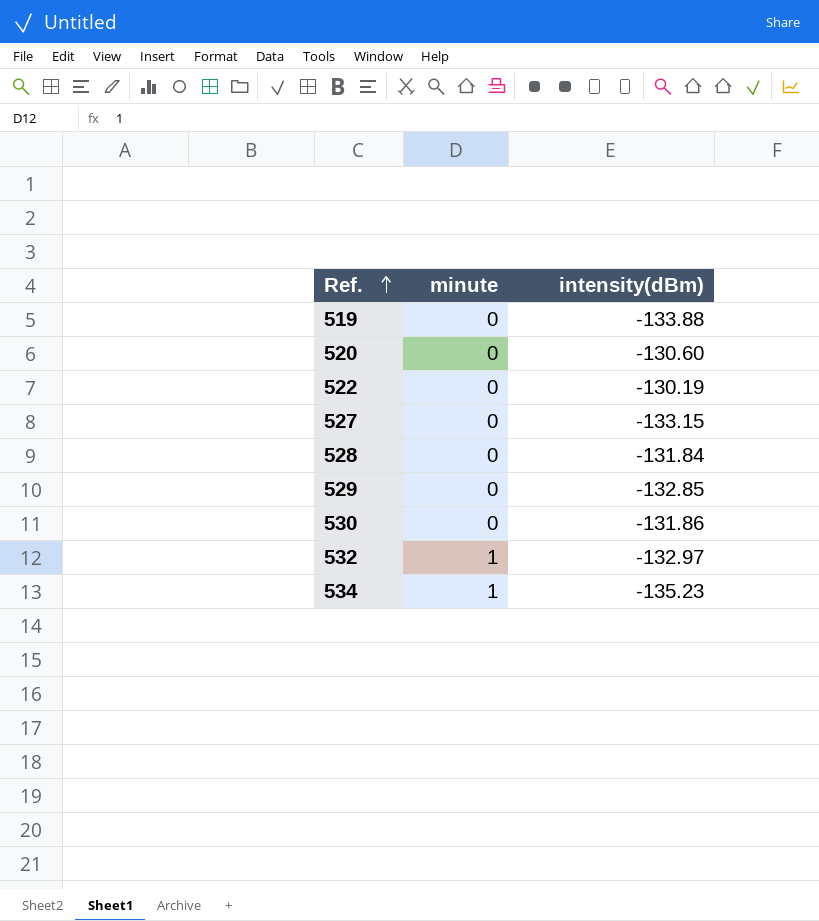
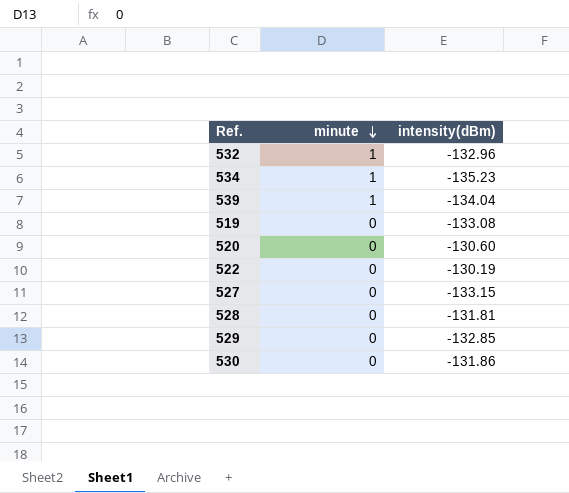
row order: Ref. ascending -> minute descending
532 | intensity(dBm): -132.97 -> -132.96
row 539: none -> 1 | -134.04
519 | intensity(dBm): -133.88 -> -133.08
528 | intensity(dBm): -131.84 -> -131.81

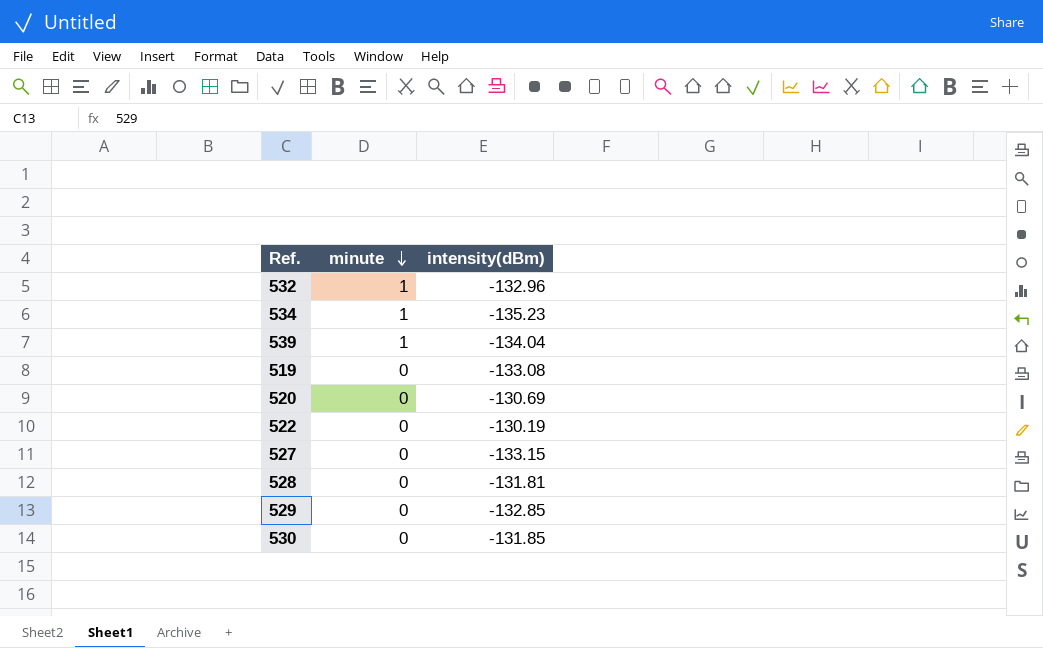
520 | intensity(dBm): -130.60 -> -130.69
530 | intensity(dBm): -131.86 -> -131.85

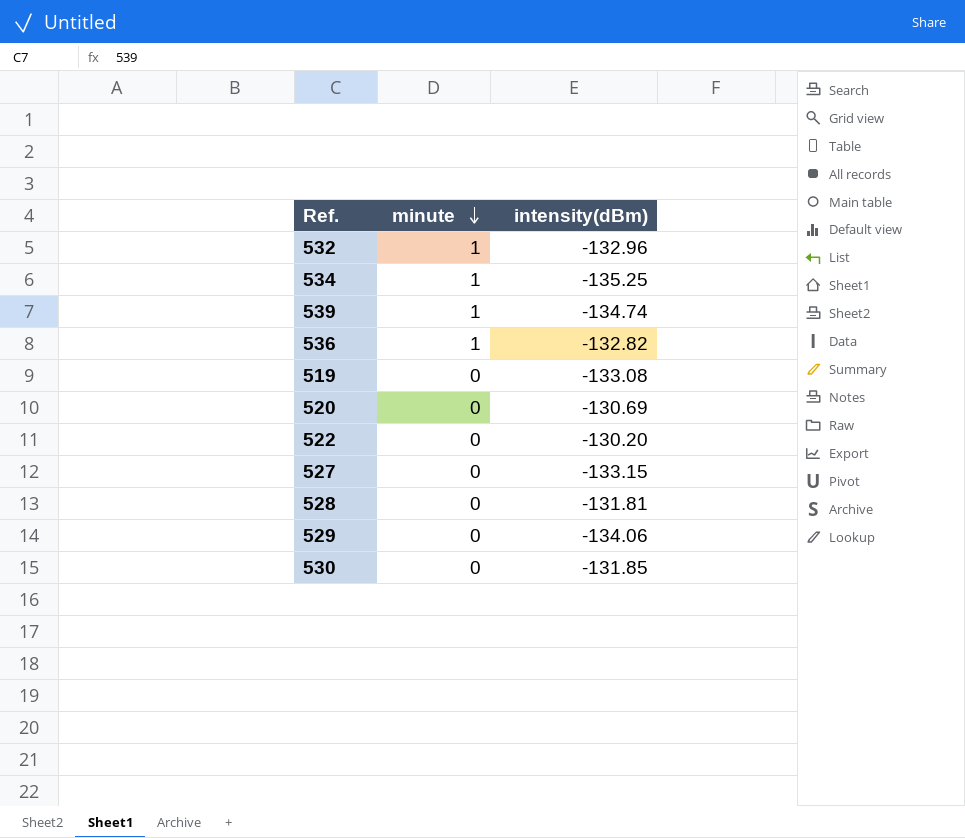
534 | intensity(dBm): -135.23 -> -135.25
539 | intensity(dBm): -134.04 -> -134.74
row 536: none -> 1 | -132.82
522 | intensity(dBm): -130.19 -> -130.20
529 | intensity(dBm): -132.85 -> -134.06

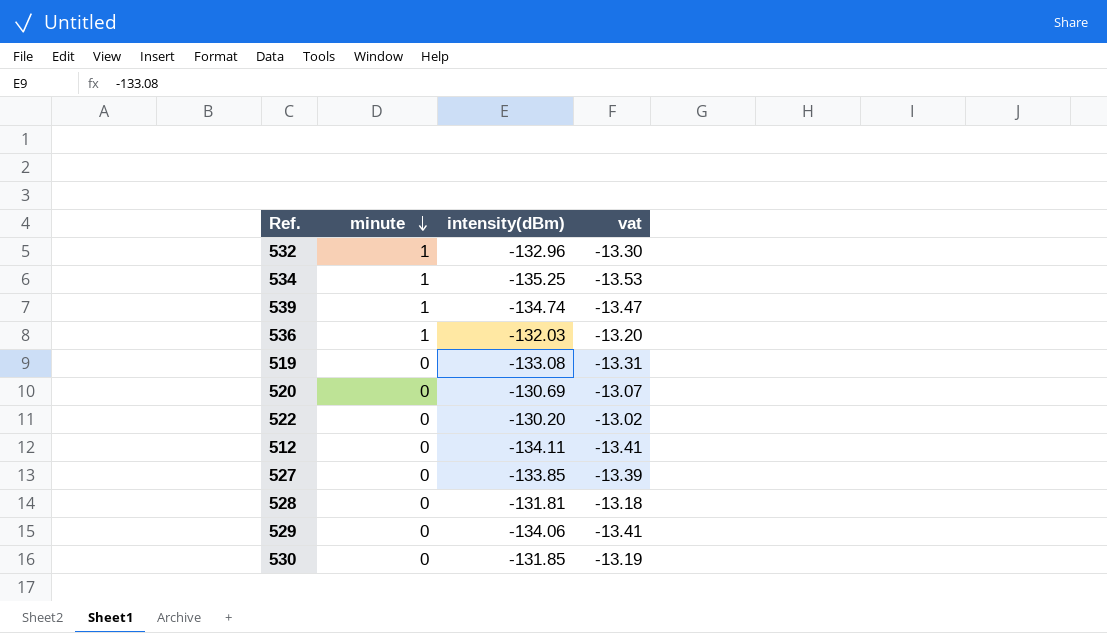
column vat | formula: none -> [intensity(dBm)] * 0.1
536 | intensity(dBm): -132.82 -> -132.03
row 512: none -> 0 | -134.11 | -13.41
527 | intensity(dBm): -133.15 -> -133.85

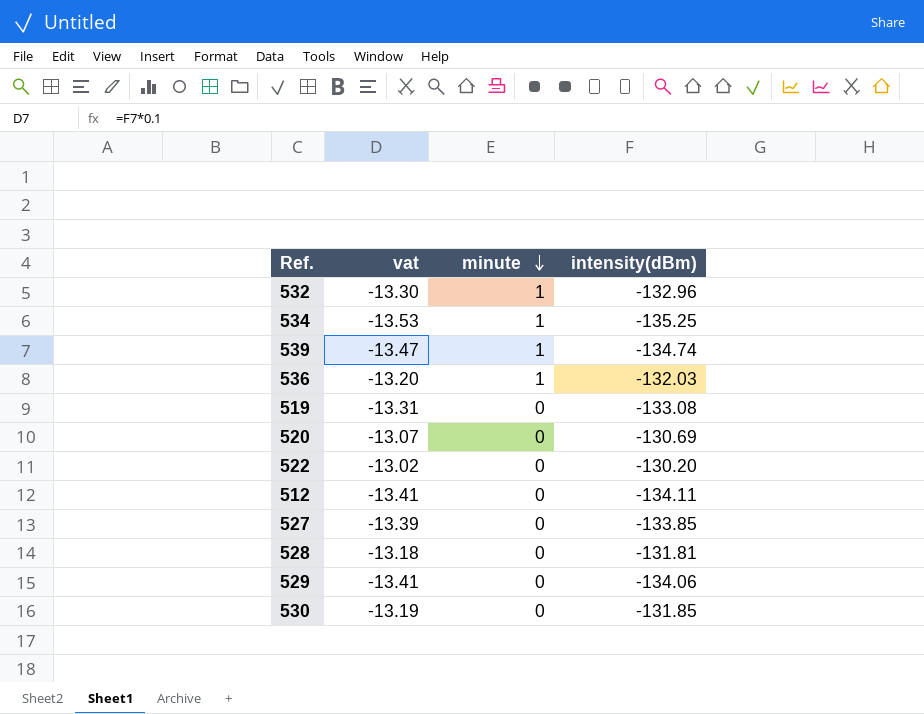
column vat | position: 4 -> 2

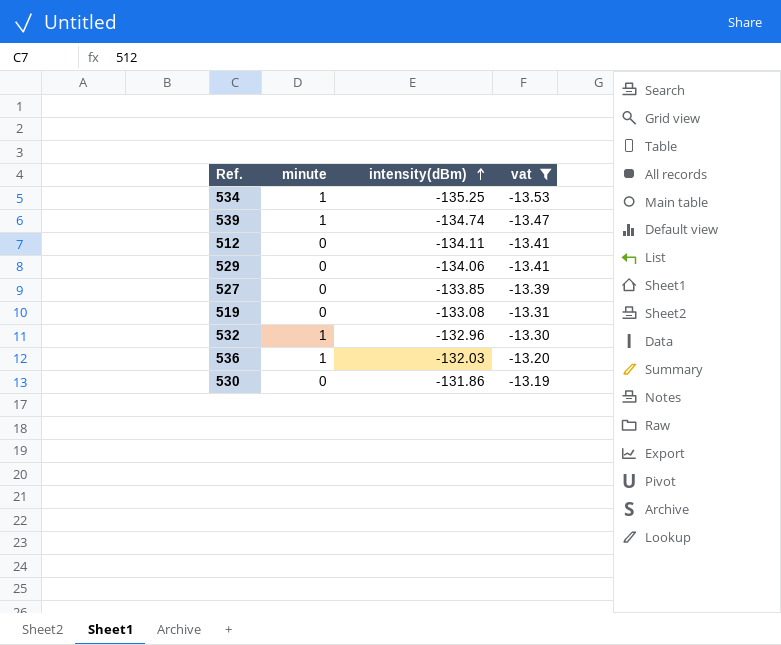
filter: none -> vat <= -13.19
row order: minute descending -> intensity(dBm) ascending
column vat | position: 2 -> 4
530 | intensity(dBm): -131.85 -> -131.86

